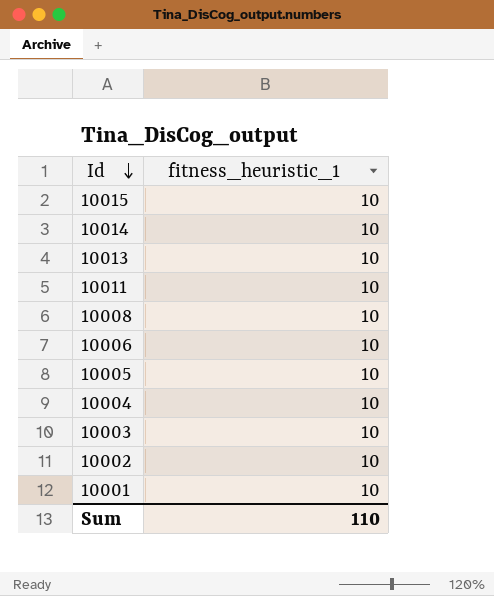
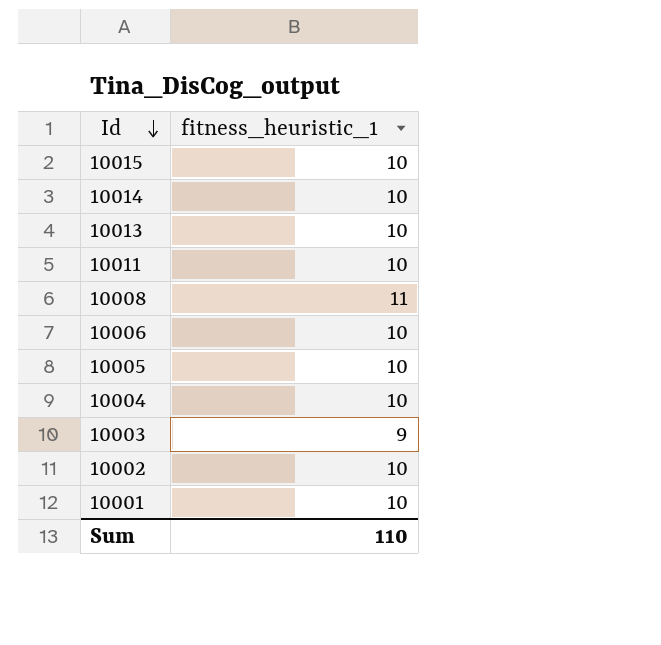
10008 | fitness_heuristic_1: 10 -> 11
10003 | fitness_heuristic_1: 10 -> 9

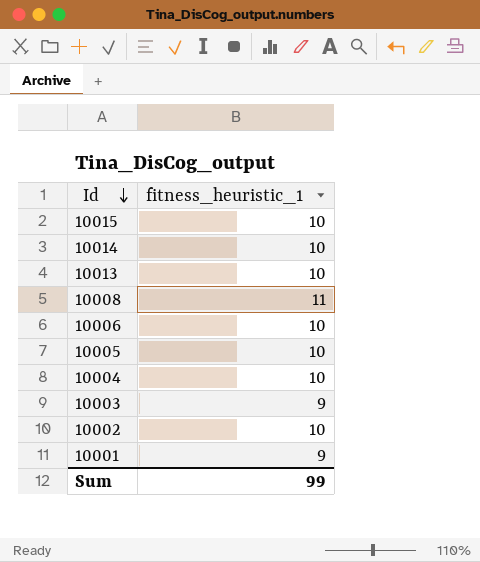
row 10011: 10 -> none
10001 | fitness_heuristic_1: 10 -> 9
Sum | fitness_heuristic_1: 110 -> 99

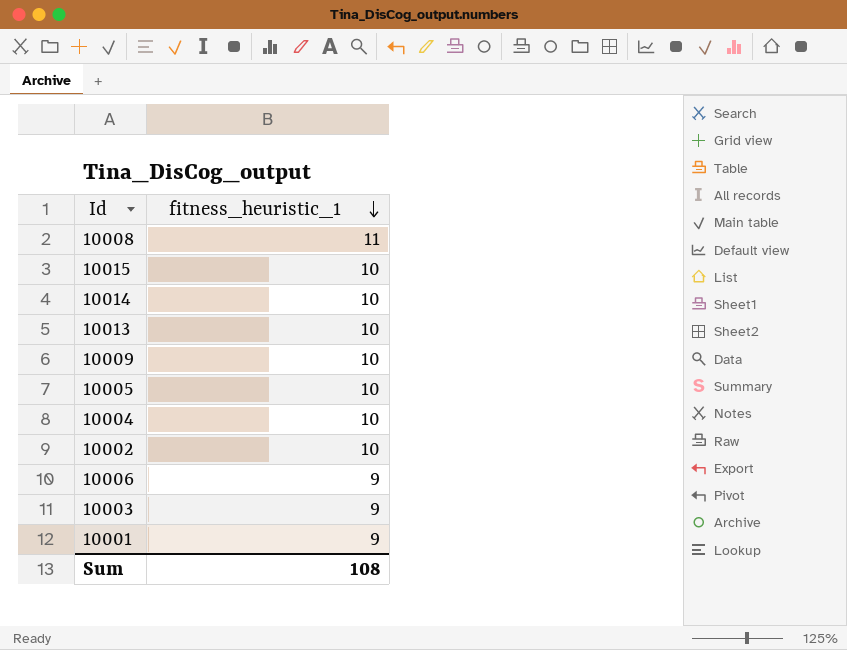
row order: Id descending -> fitness_heuristic_1 descending
row 10009: none -> 10
10006 | fitness_heuristic_1: 10 -> 9
Sum | fitness_heuristic_1: 99 -> 108

